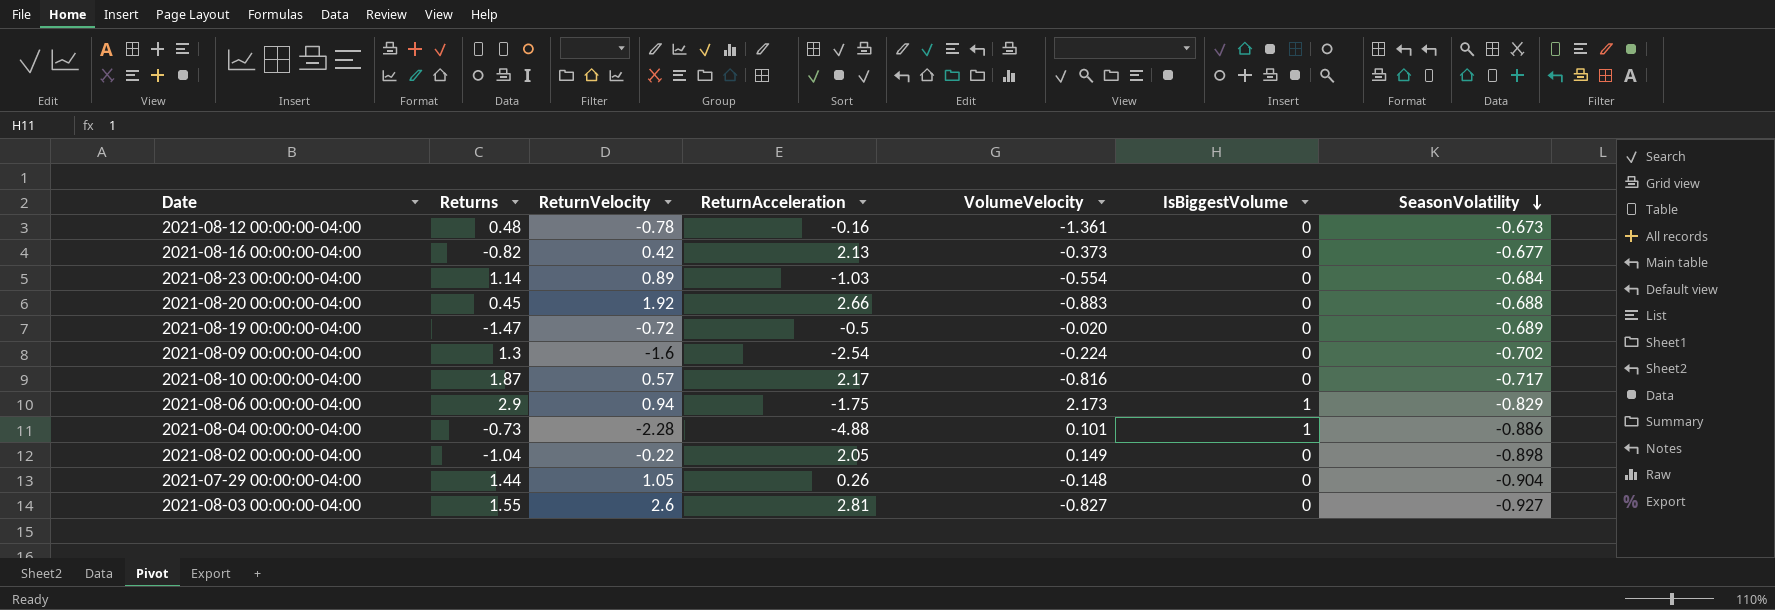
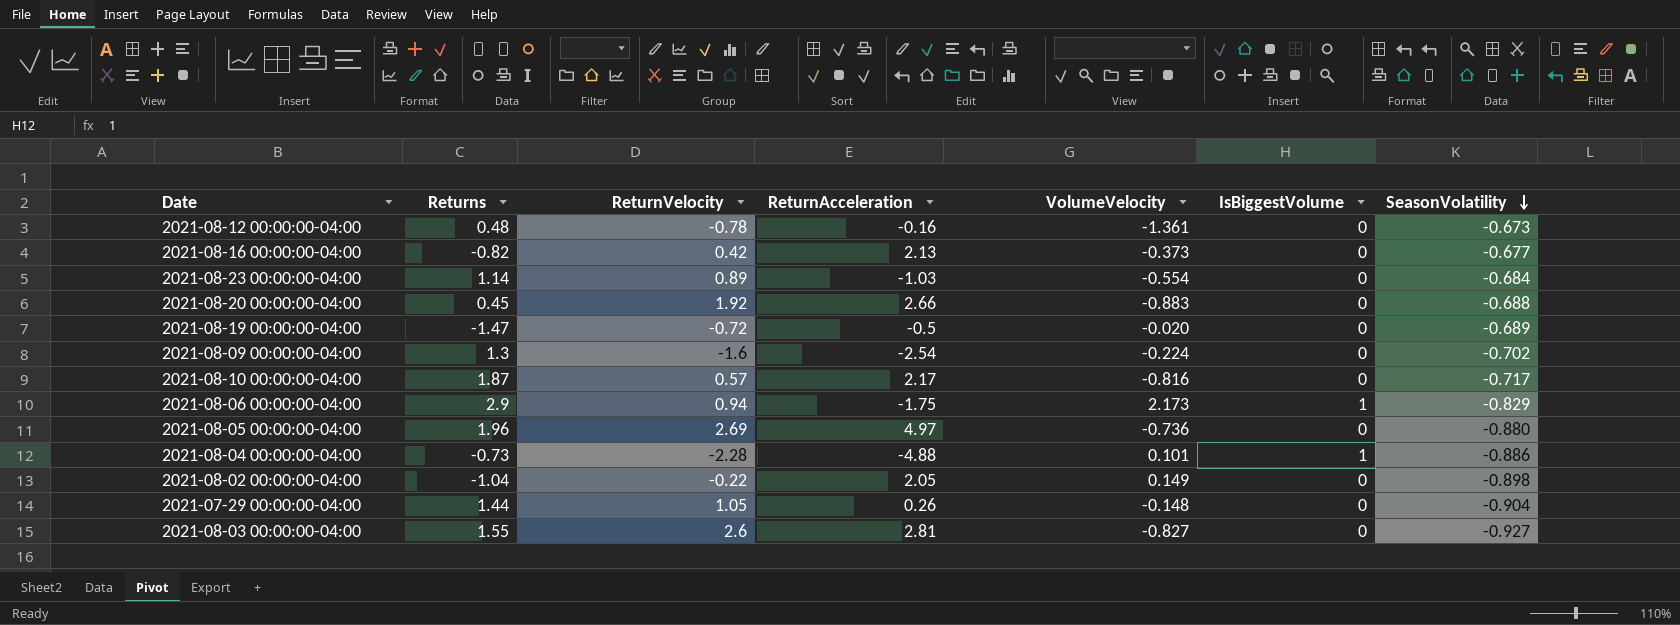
row 2021-08-05 00:00:00-04:00: none -> 1.96 | 2.69 | 4.97 | -0.736 | 0 | -0.880

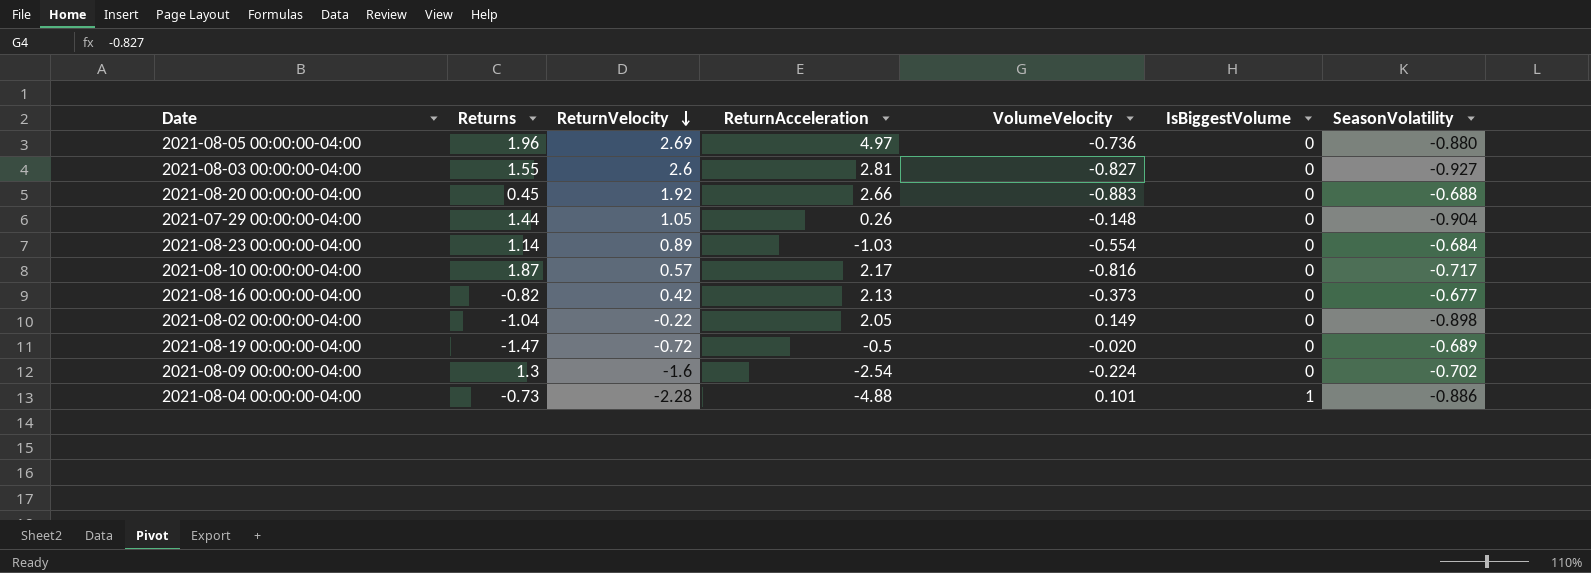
row order: SeasonVolatility descending -> ReturnVelocity descending
row 2021-08-12 00:00:00-04:00: 0.48 | -0.78 | -0.16 | -1.361 | 0 | -0.673 -> none
row 2021-08-06 00:00:00-04:00: 2.9 | 0.94 | -1.75 | 2.173 | 1 | -0.829 -> none

